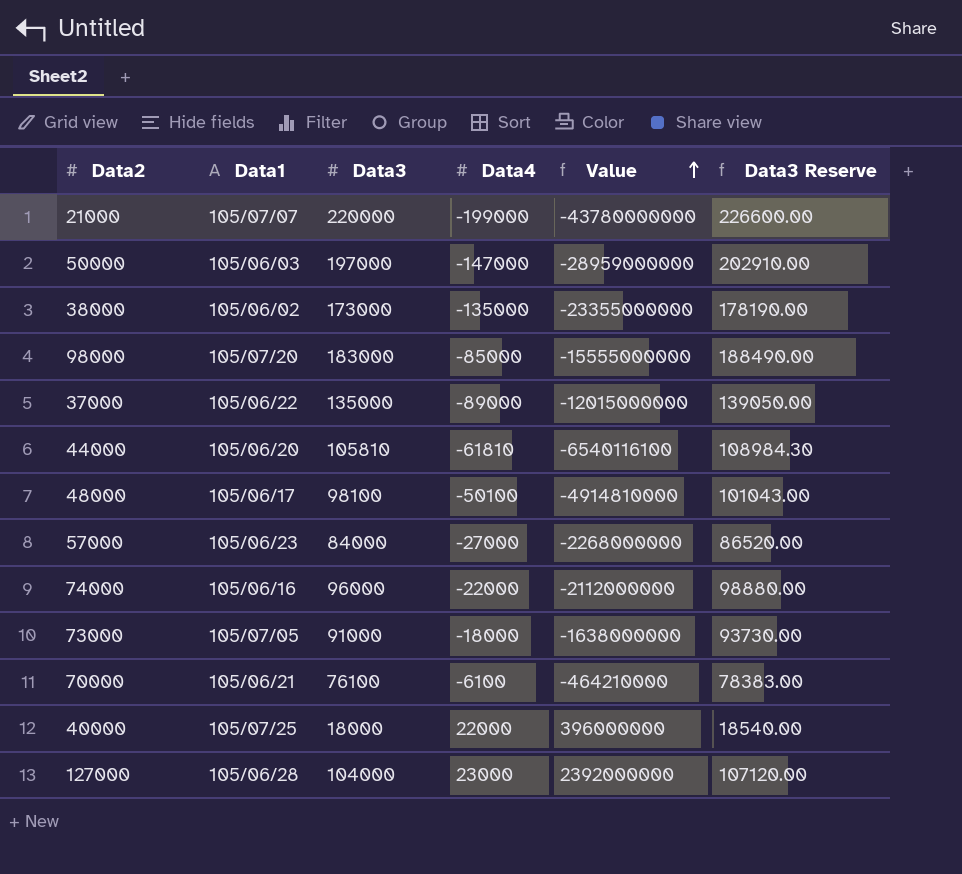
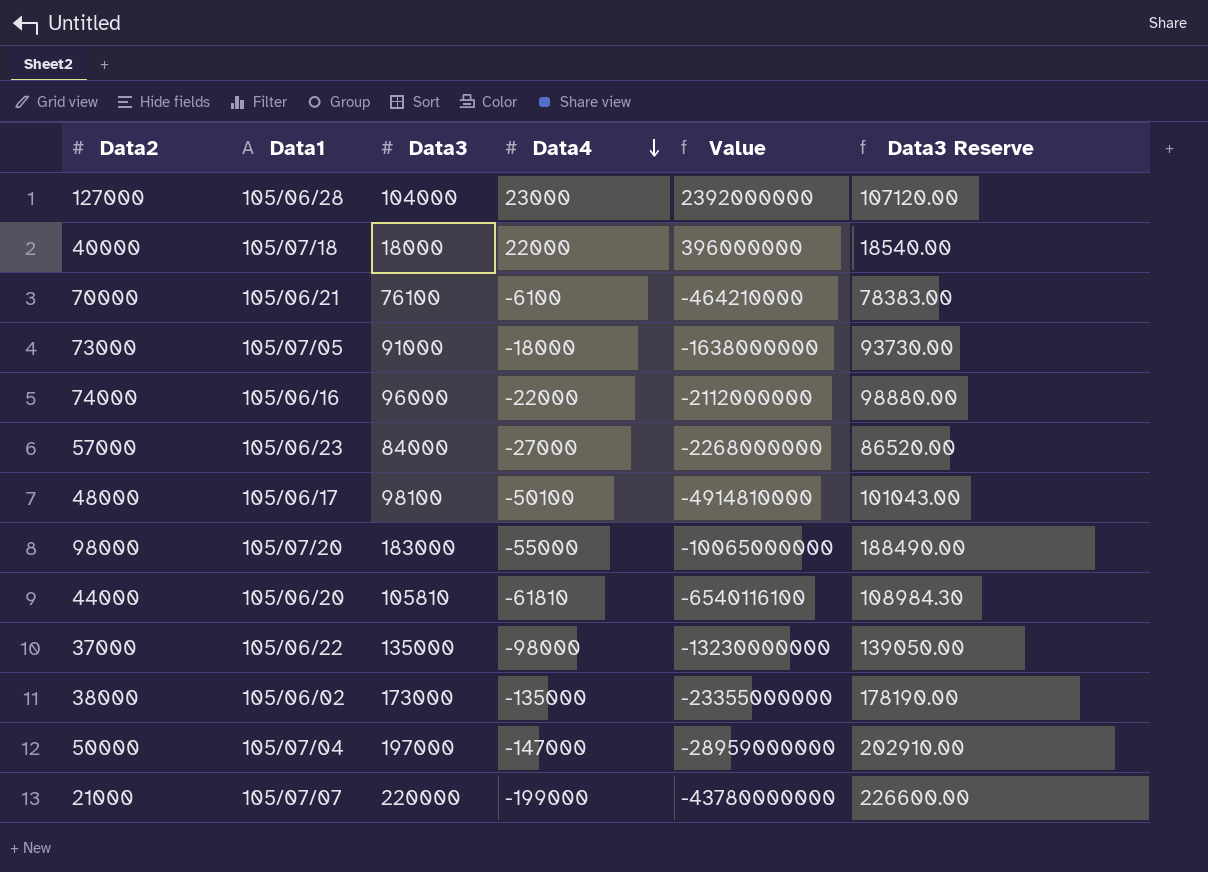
row order: Value ascending -> Data4 descending
40000 | Data1: 105/07/25 -> 105/07/18
98000 | Data4: -85000 -> -55000
98000 | Value: -15555000000 -> -10065000000
37000 | Data4: -89000 -> -98000
37000 | Value: -12015000000 -> -13230000000
50000 | Data1: 105/06/03 -> 105/07/04

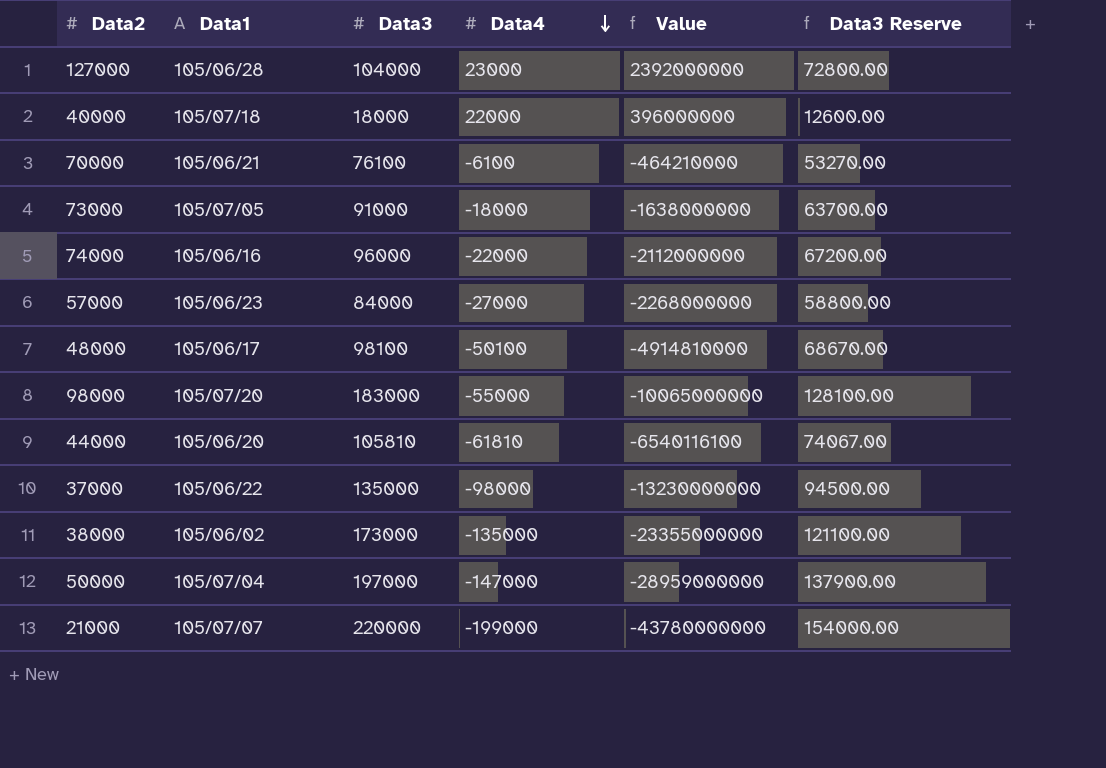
column Data3 Reserve | formula: [Data3] * 1.03 -> [Data3] * 0.7

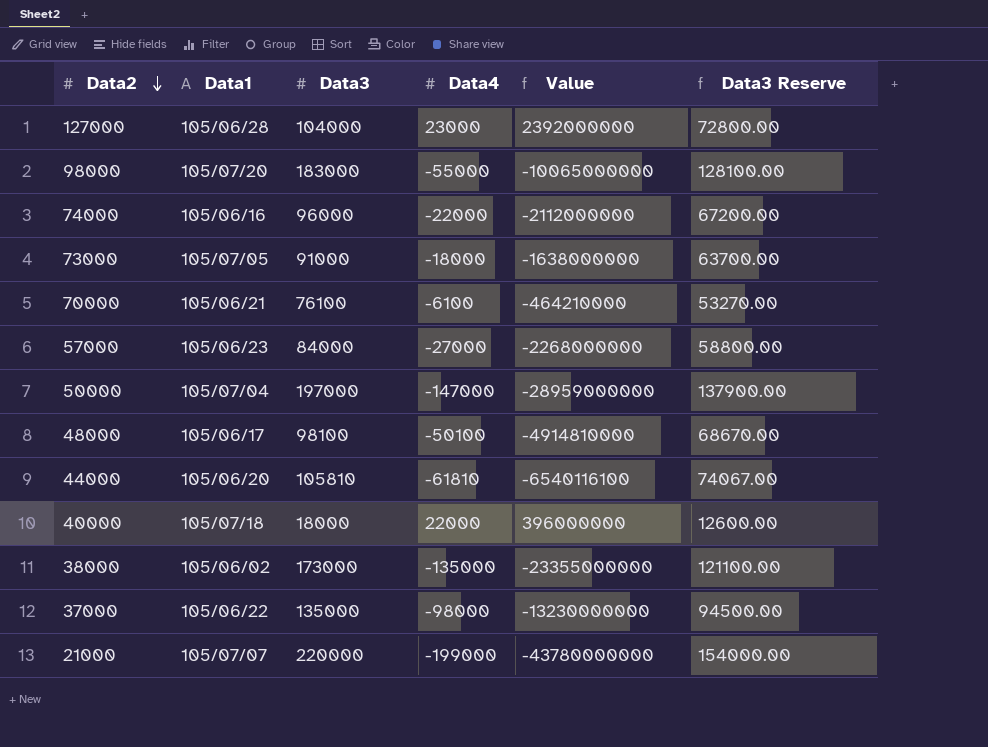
row order: Data4 descending -> Data2 descending

